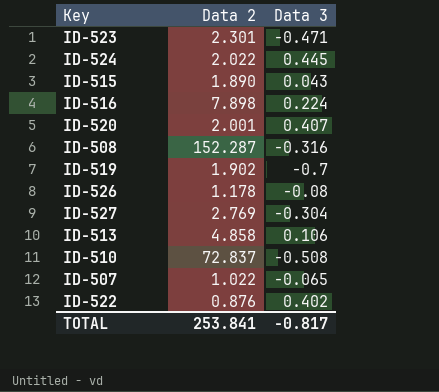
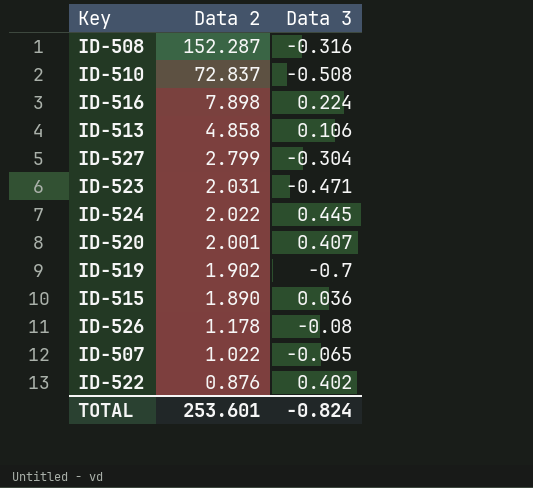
row order: none -> Data 2 descending
ID-527 | Data 2: 2.769 -> 2.799
ID-523 | Data 2: 2.301 -> 2.031
ID-515 | Data 3: 0.043 -> 0.036
TOTAL | Data 2: 253.841 -> 253.601
TOTAL | Data 3: -0.817 -> -0.824

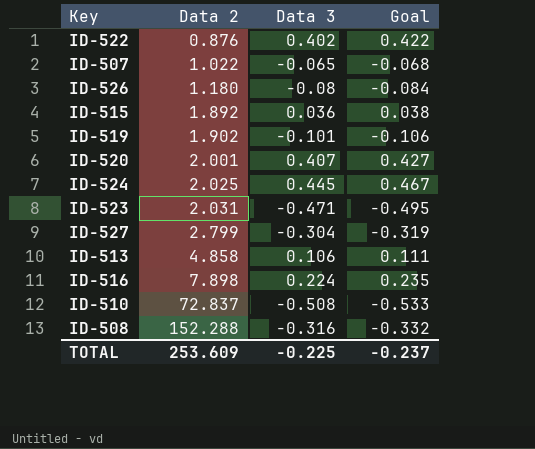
row order: Data 2 descending -> Data 2 ascending
column Goal | formula: none -> [Data 3] * 1.05
ID-526 | Data 2: 1.178 -> 1.180
ID-515 | Data 2: 1.890 -> 1.892
ID-519 | Data 3: -0.7 -> -0.101
ID-524 | Data 2: 2.022 -> 2.025
ID-508 | Data 2: 152.287 -> 152.288
TOTAL | Data 2: 253.601 -> 253.609
TOTAL | Data 3: -0.824 -> -0.225

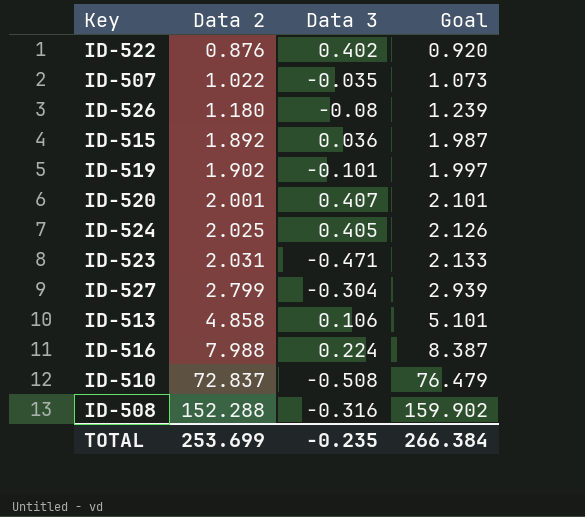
column Goal | formula: [Data 3] * 1.05 -> [Data 2] * 1.05
ID-507 | Data 3: -0.065 -> -0.035
ID-524 | Data 3: 0.445 -> 0.405
ID-516 | Data 2: 7.898 -> 7.988
TOTAL | Data 2: 253.609 -> 253.699
TOTAL | Data 3: -0.225 -> -0.235
TOTAL | Goal: -0.237 -> 266.384

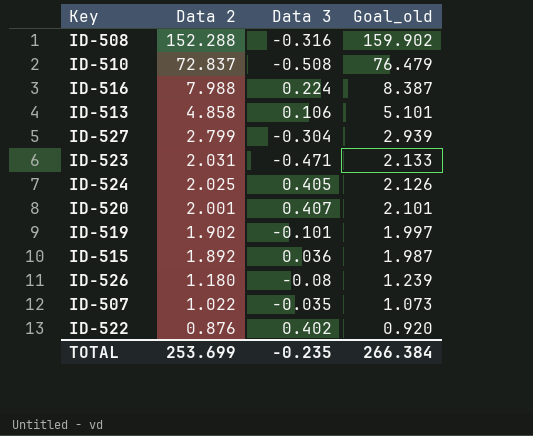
row order: Data 2 ascending -> Data 2 descending
column name: Goal -> Goal_old

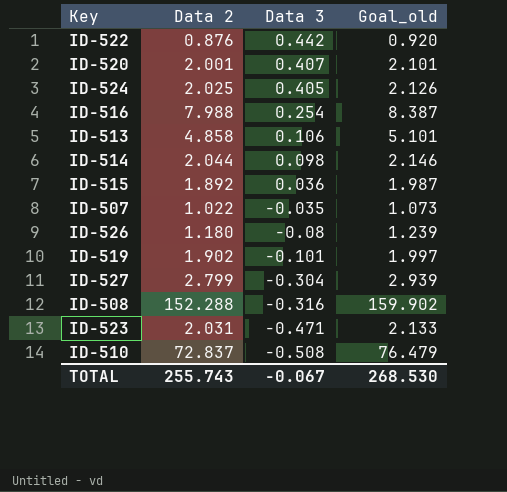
row order: Data 2 descending -> Data 3 descending
ID-522 | Data 3: 0.402 -> 0.442
ID-516 | Data 3: 0.224 -> 0.254
row ID-514: none -> 2.044 | 0.098 | 2.146
TOTAL | Data 2: 253.699 -> 255.743
TOTAL | Data 3: -0.235 -> -0.067
TOTAL | Goal_old: 266.384 -> 268.530

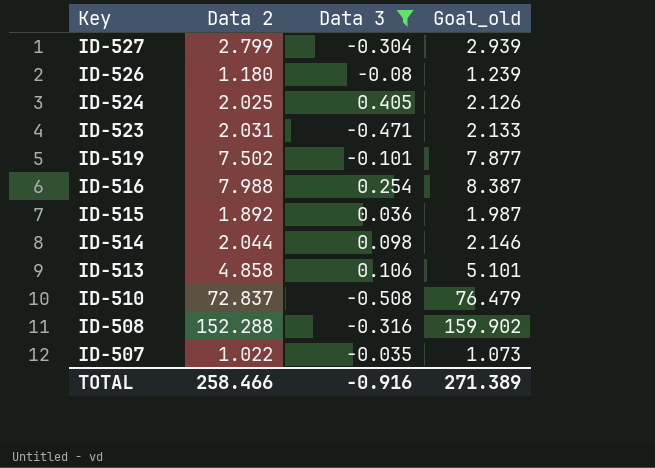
filter: none -> Data 3 <= 0.405
row order: Data 3 descending -> Key descending
ID-519 | Data 2: 1.902 -> 7.502
ID-519 | Goal_old: 1.997 -> 7.877
TOTAL | Data 2: 255.743 -> 258.466
TOTAL | Data 3: -0.067 -> -0.916
TOTAL | Goal_old: 268.530 -> 271.389

